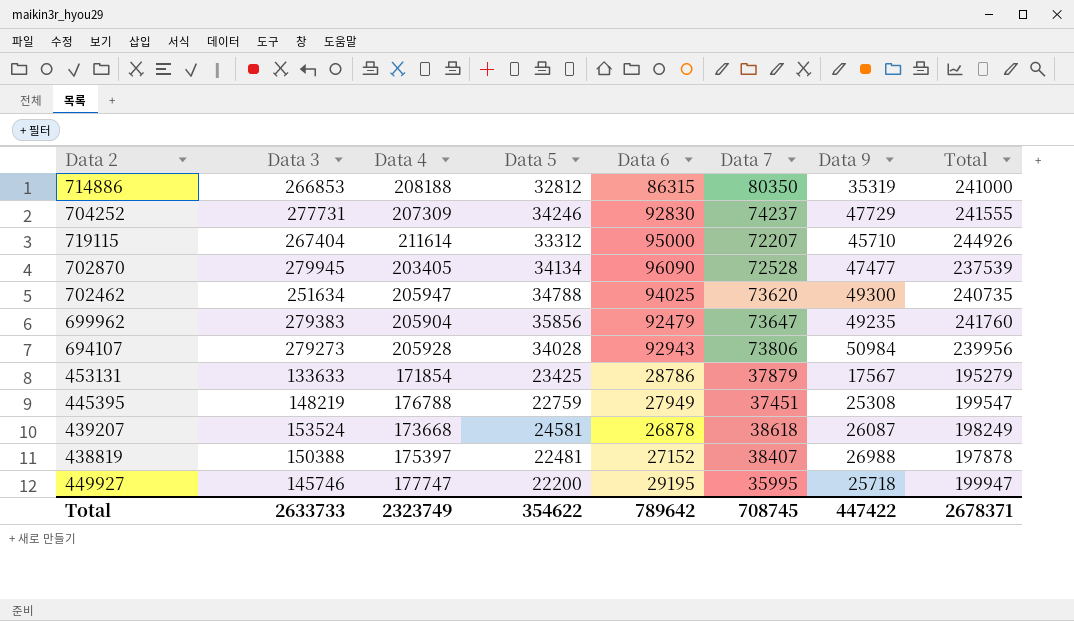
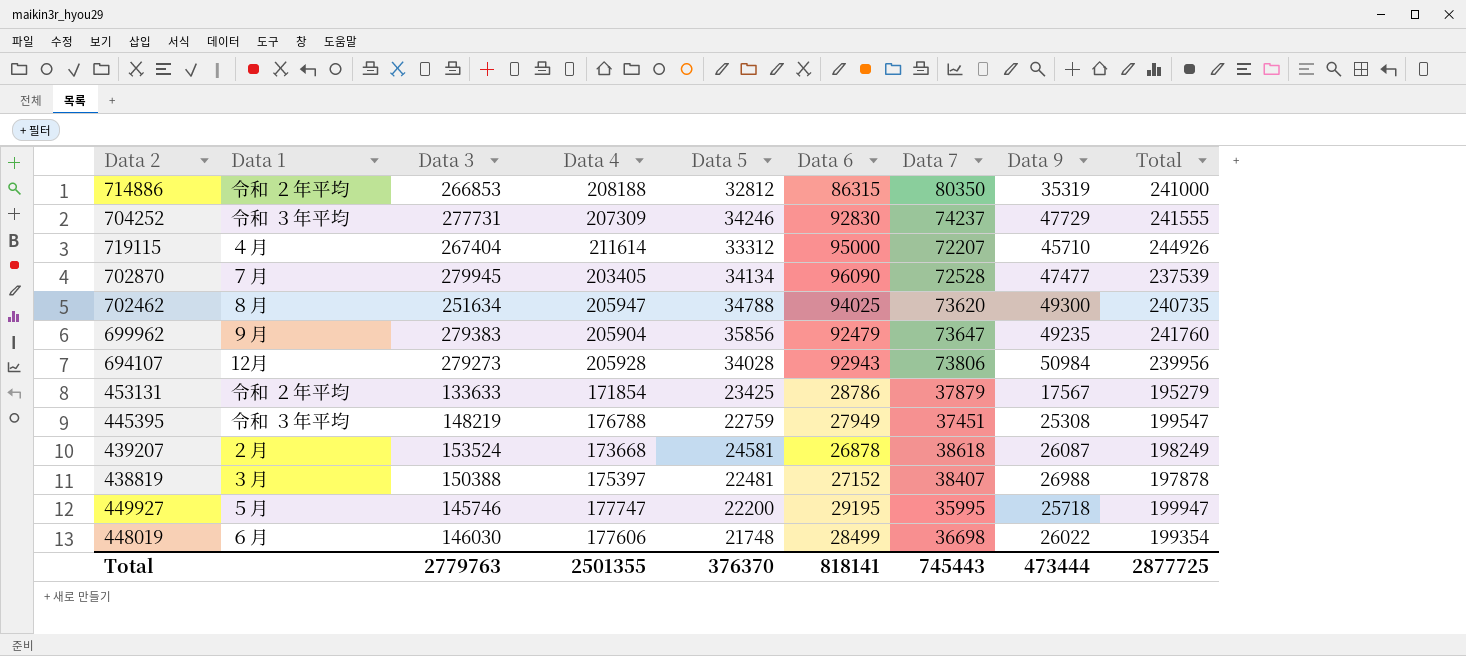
column Data 1 | position: none -> 2
row 448019: none -> ６月 | 146030 | 177606 | 21748 | 28499 | 36698 | 26022 | 199354
Total | Data 3: 2633733 -> 2779763
Total | Data 4: 2323749 -> 2501355
Total | Data 5: 354622 -> 376370
Total | Data 6: 789642 -> 818141
Total | Data 7: 708745 -> 745443
Total | Data 9: 447422 -> 473444
Total | Total: 2678371 -> 2877725

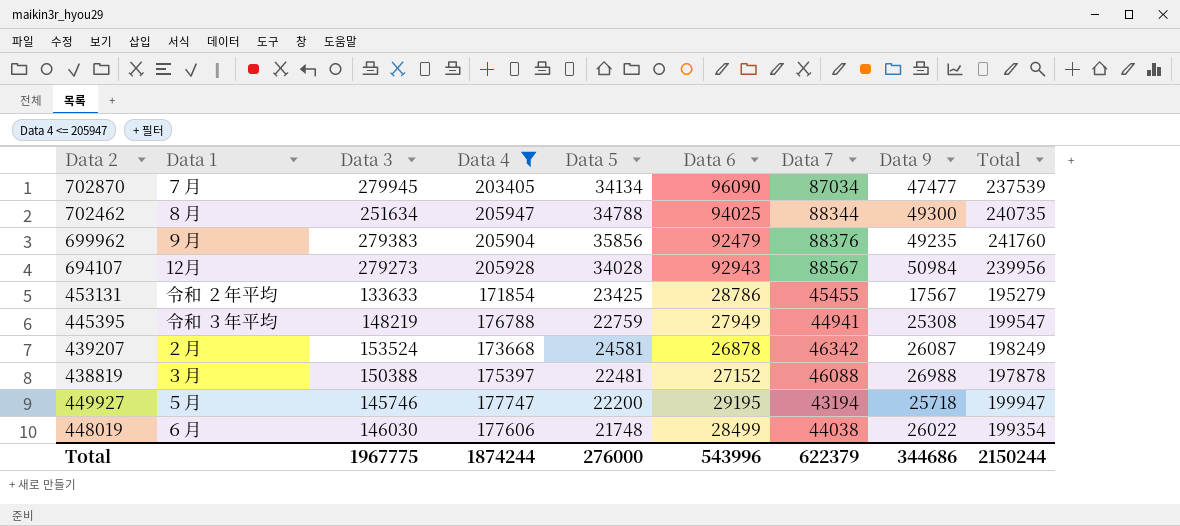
filter: none -> Data 4 <= 205947
702870 | Data 7: 72528 -> 87034
702462 | Data 7: 73620 -> 88344
699962 | Data 7: 73647 -> 88376
694107 | Data 7: 73806 -> 88567
453131 | Data 7: 37879 -> 45455
445395 | Data 7: 37451 -> 44941
439207 | Data 7: 38618 -> 46342
438819 | Data 7: 38407 -> 46088
449927 | Data 7: 35995 -> 43194
448019 | Data 7: 36698 -> 44038
Total | Data 3: 2779763 -> 1967775
Total | Data 4: 2501355 -> 1874244
Total | Data 5: 376370 -> 276000
Total | Data 6: 818141 -> 543996
Total | Data 7: 745443 -> 622379
Total | Data 9: 473444 -> 344686
Total | Total: 2877725 -> 2150244

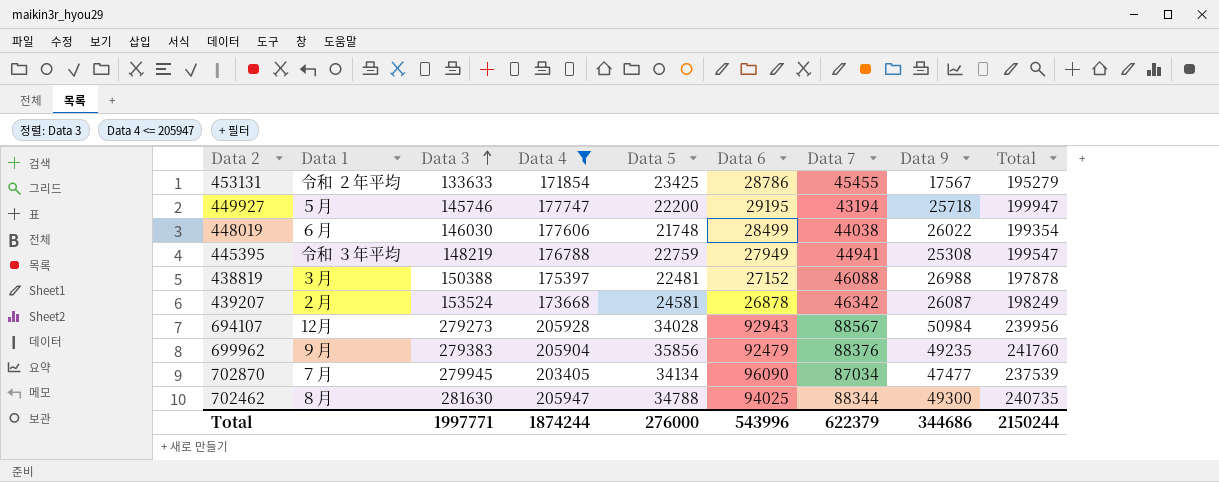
row order: none -> Data 3 ascending
702462 | Data 3: 251634 -> 281630
Total | Data 3: 1967775 -> 1997771

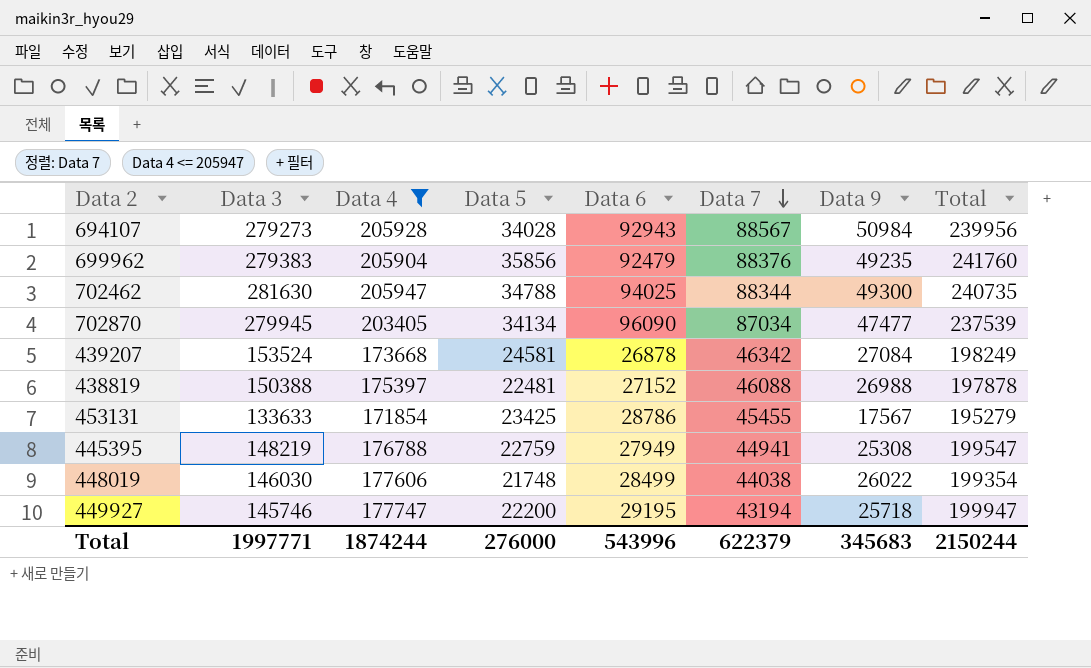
row order: Data 3 ascending -> Data 7 descending
column Data 1 | position: 2 -> none
439207 | Data 9: 26087 -> 27084
Total | Data 9: 344686 -> 345683

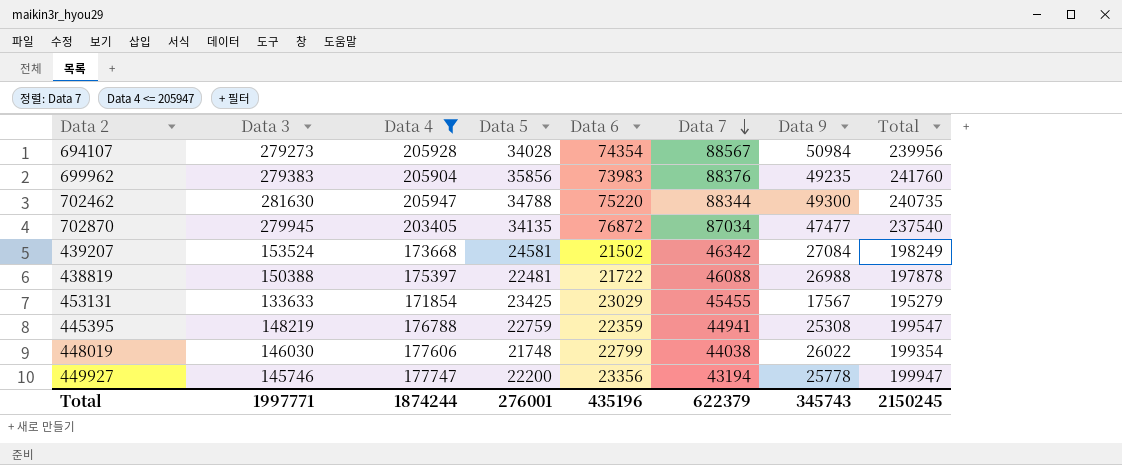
694107 | Data 6: 92943 -> 74354
699962 | Data 6: 92479 -> 73983
702462 | Data 6: 94025 -> 75220
702870 | Data 5: 34134 -> 34135
702870 | Data 6: 96090 -> 76872
702870 | Total: 237539 -> 237540
439207 | Data 6: 26878 -> 21502
438819 | Data 6: 27152 -> 21722
453131 | Data 6: 28786 -> 23029
445395 | Data 6: 27949 -> 22359
448019 | Data 6: 28499 -> 22799
449927 | Data 6: 29195 -> 23356
449927 | Data 9: 25718 -> 25778
Total | Data 5: 276000 -> 276001
Total | Data 6: 543996 -> 435196
Total | Data 9: 345683 -> 345743
Total | Total: 2150244 -> 2150245

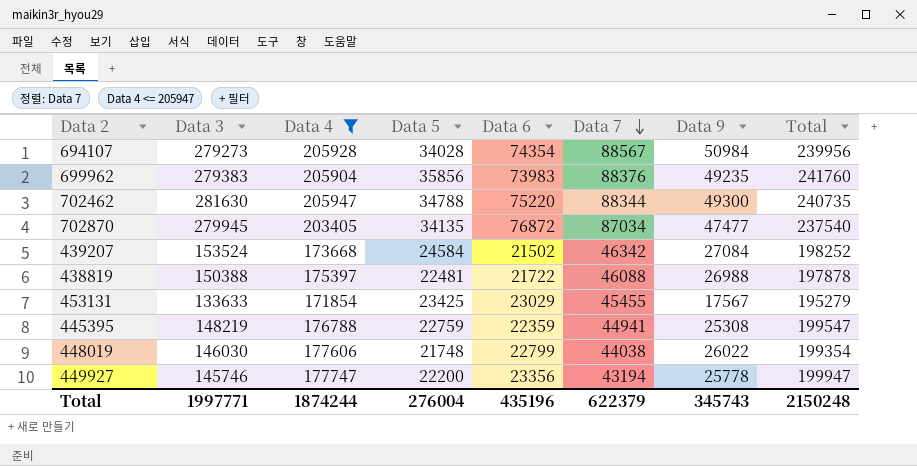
439207 | Data 5: 24581 -> 24584
439207 | Total: 198249 -> 198252
Total | Data 5: 276001 -> 276004
Total | Total: 2150245 -> 2150248

